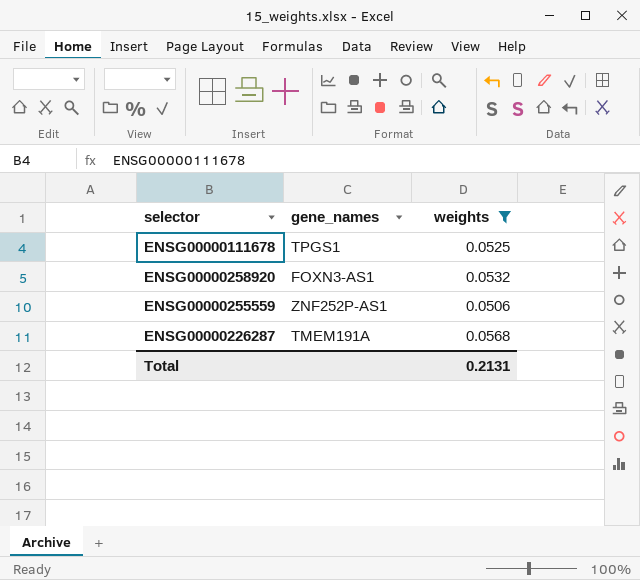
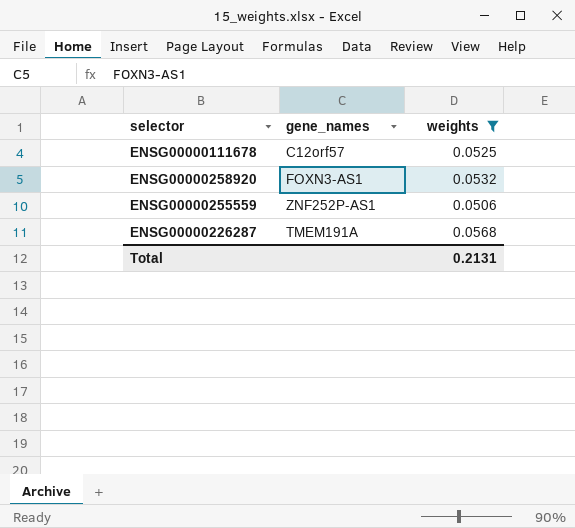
ENSG00000111678 | gene_names: TPGS1 -> C12orf57

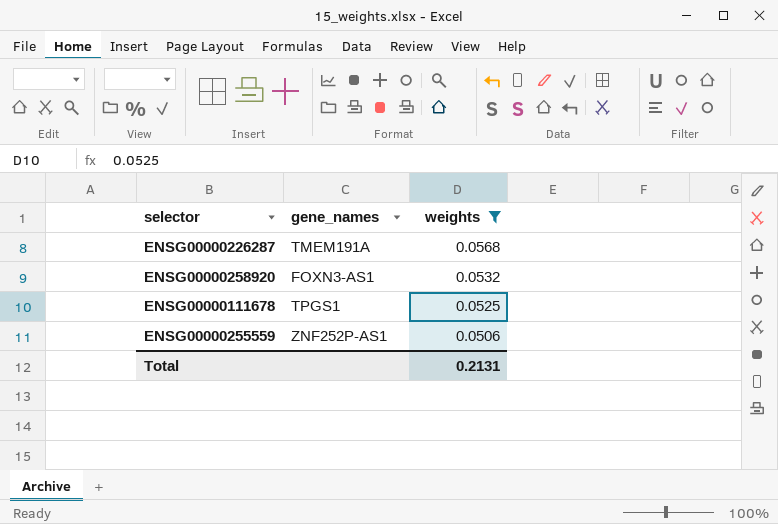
row order: none -> weights descending
ENSG00000111678 | gene_names: C12orf57 -> TPGS1

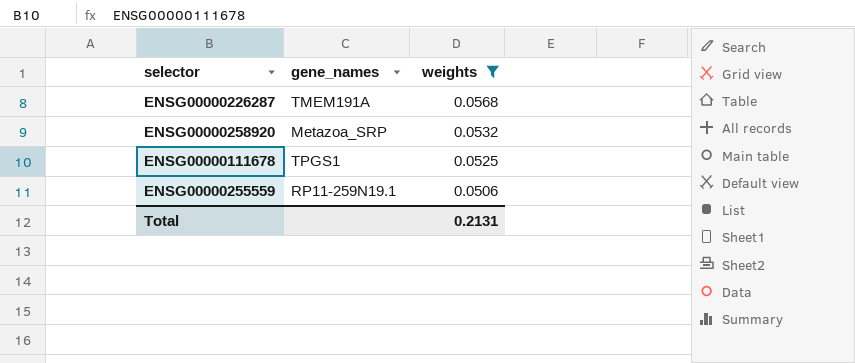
ENSG00000258920 | gene_names: FOXN3-AS1 -> Metazoa_SRP
ENSG00000255559 | gene_names: ZNF252P-AS1 -> RP11-259N19.1

